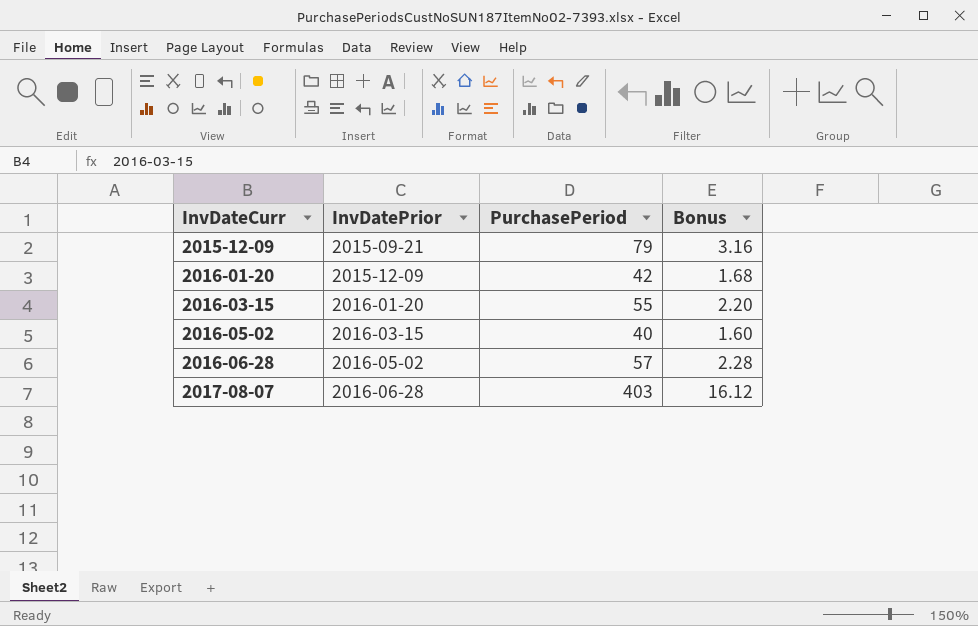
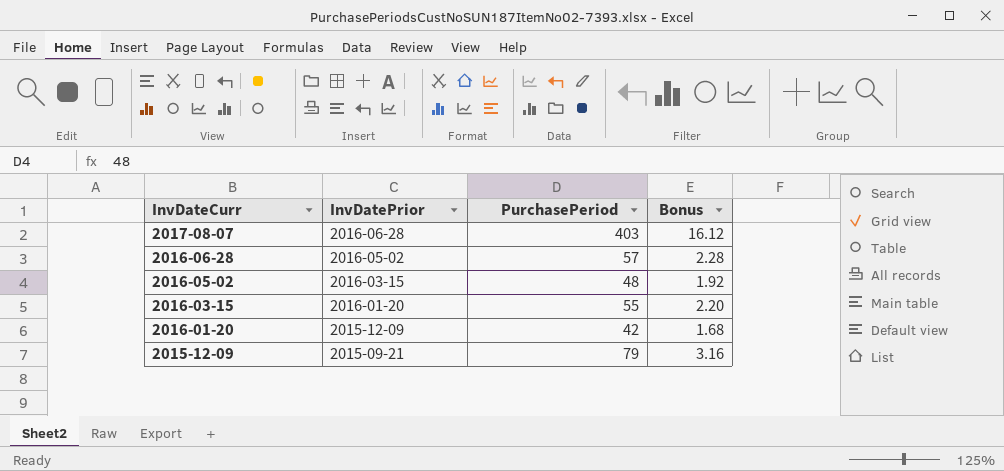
row order: InvDateCurr ascending -> InvDateCurr descending
2016-05-02 | PurchasePeriod: 40 -> 48
2016-05-02 | Bonus: 1.60 -> 1.92

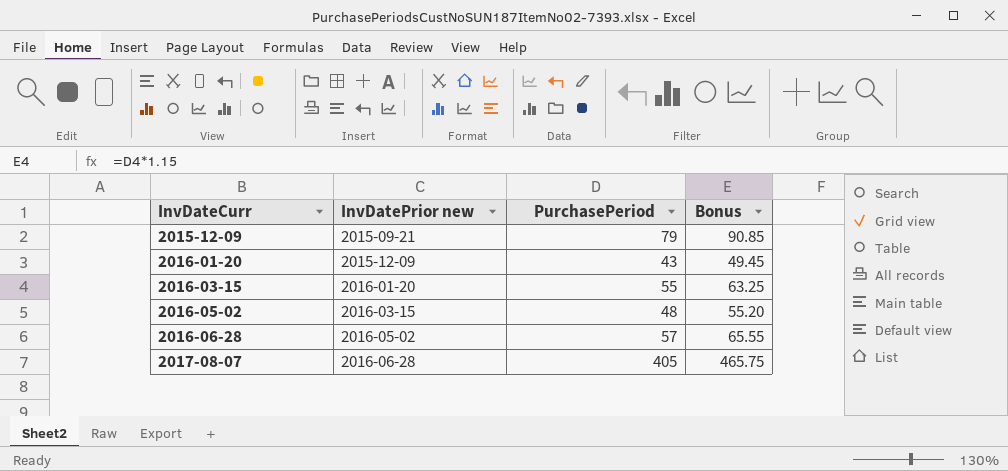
row order: InvDateCurr descending -> InvDateCurr ascending
column name: InvDatePrior -> InvDatePrior new
column Bonus | formula: [PurchasePeriod] * 0.04 -> [PurchasePeriod] * 1.15
2016-01-20 | PurchasePeriod: 42 -> 43
2017-08-07 | PurchasePeriod: 403 -> 405

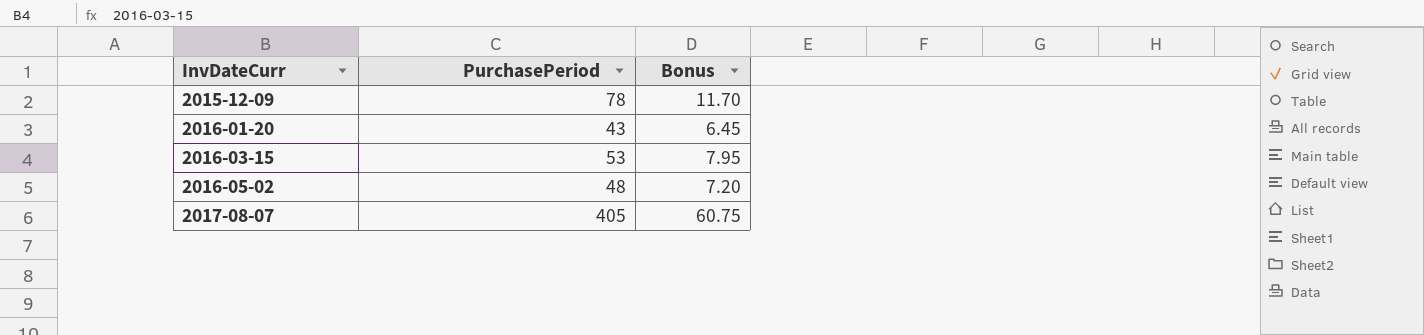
column InvDatePrior new | position: 2 -> none
column Bonus | formula: [PurchasePeriod] * 1.15 -> [PurchasePeriod] * 0.15
row 2016-06-28: 2016-05-02 | 57 | 65.55 -> none
2015-12-09 | PurchasePeriod: 79 -> 78
2016-03-15 | PurchasePeriod: 55 -> 53

